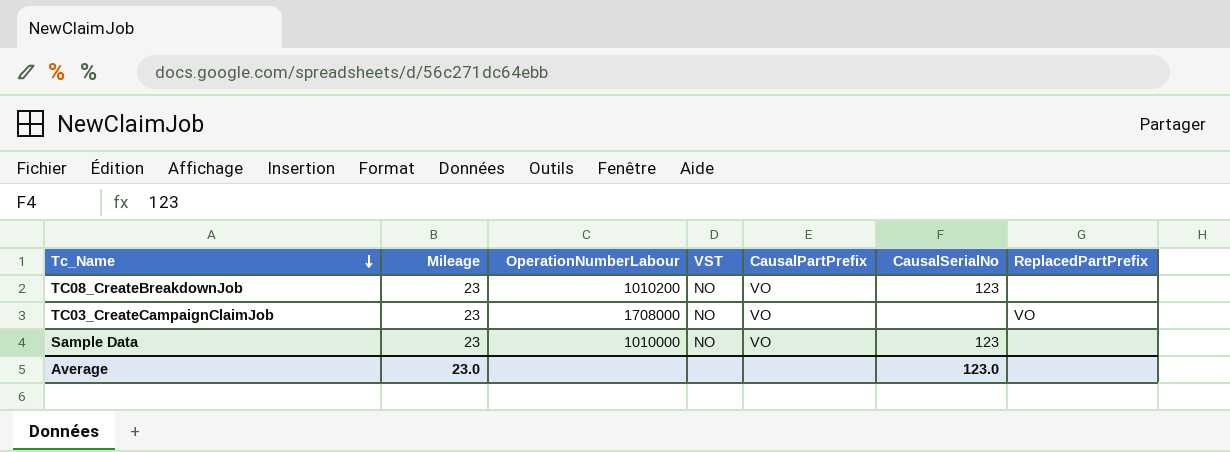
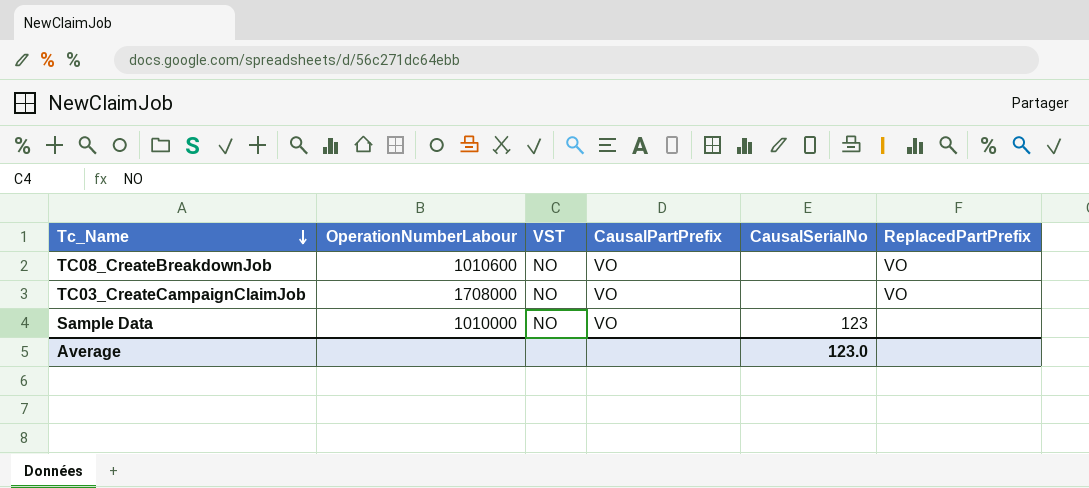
column Mileage | position: 2 -> none
TC08_CreateBreakdownJob | OperationNumberLabour: 1010200 -> 1010600
TC08_CreateBreakdownJob | CausalSerialNo: 123 -> none
TC08_CreateBreakdownJob | ReplacedPartPrefix: none -> VO

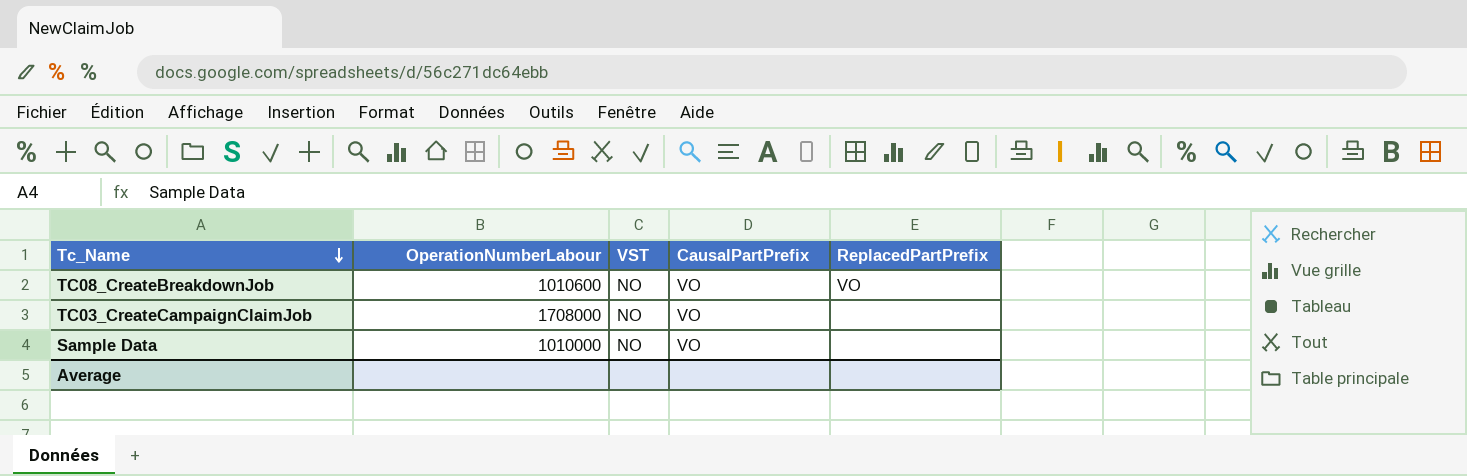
column CausalSerialNo | position: 5 -> none
TC03_CreateCampaignClaimJob | ReplacedPartPrefix: VO -> none

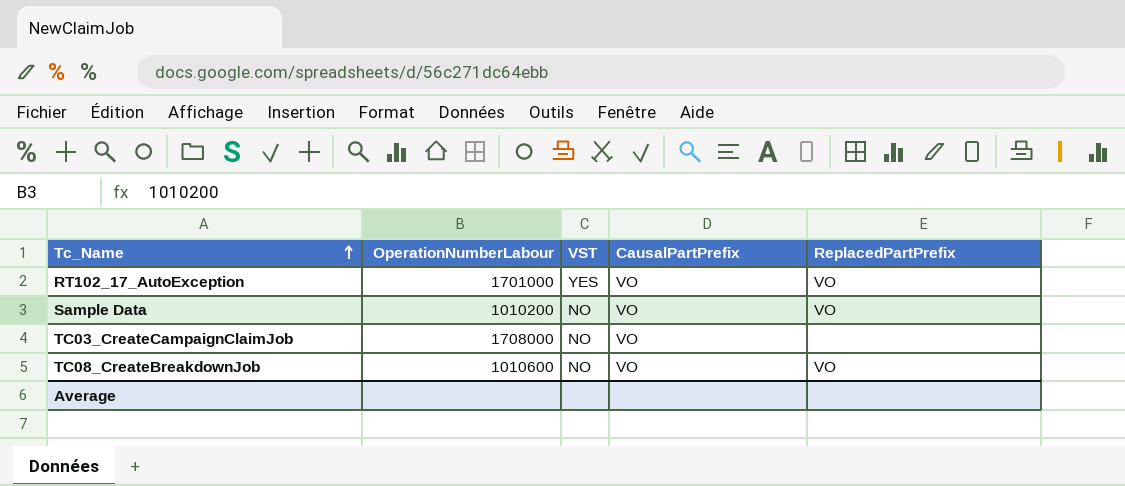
row order: Tc_Name descending -> Tc_Name ascending
row RT102_17_AutoException: none -> 1701000 | YES | VO | VO
Sample Data | OperationNumberLabour: 1010000 -> 1010200
Sample Data | ReplacedPartPrefix: none -> VO

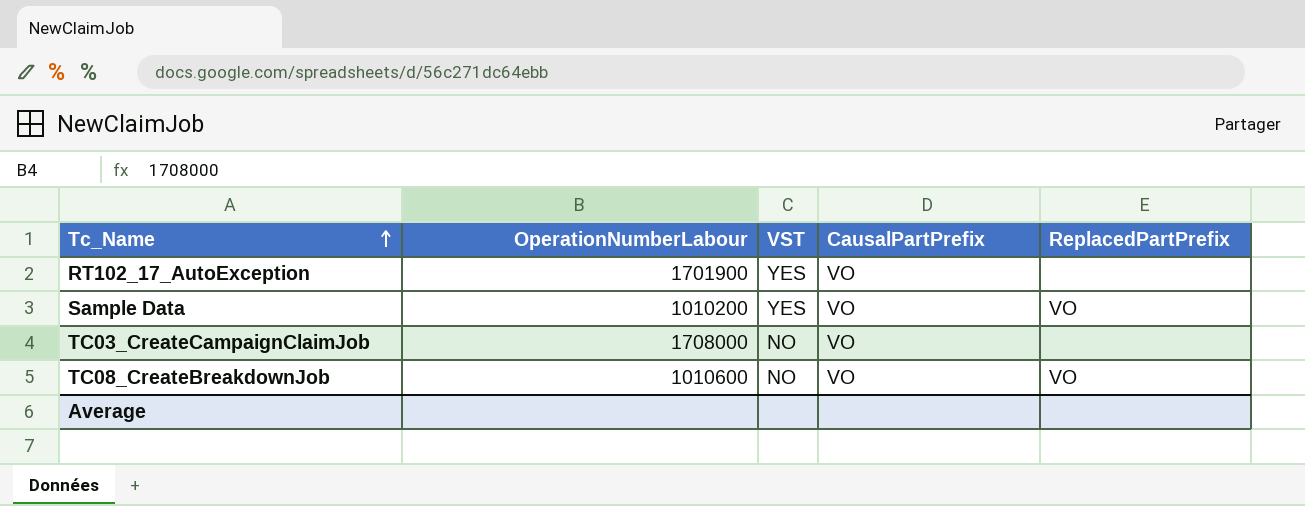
RT102_17_AutoException | OperationNumberLabour: 1701000 -> 1701900
RT102_17_AutoException | ReplacedPartPrefix: VO -> none
Sample Data | VST: NO -> YES

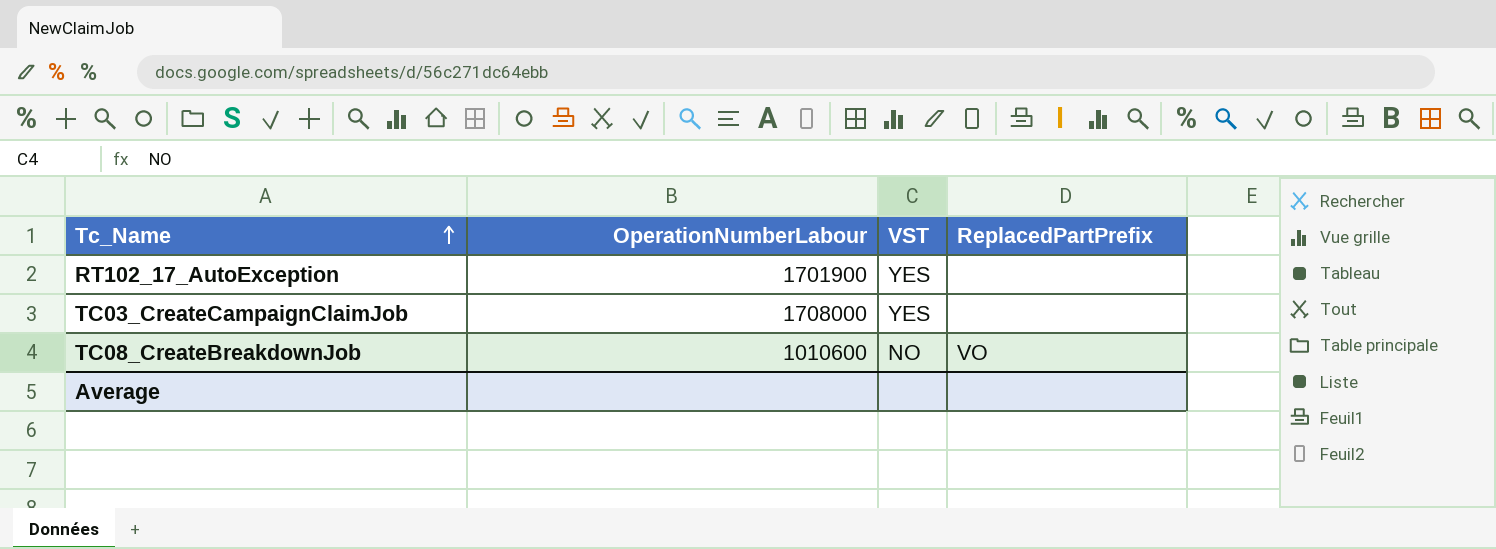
column CausalPartPrefix | position: 4 -> none
row Sample Data: 1010200 | YES | VO | VO -> none
TC03_CreateCampaignClaimJob | VST: NO -> YES

